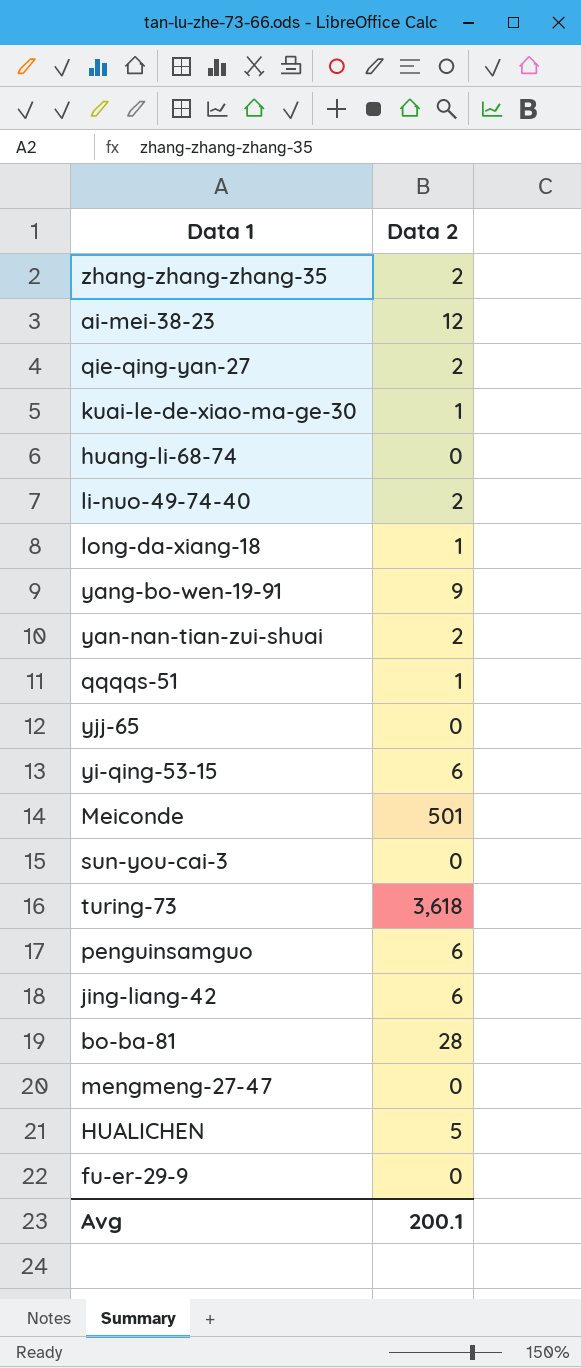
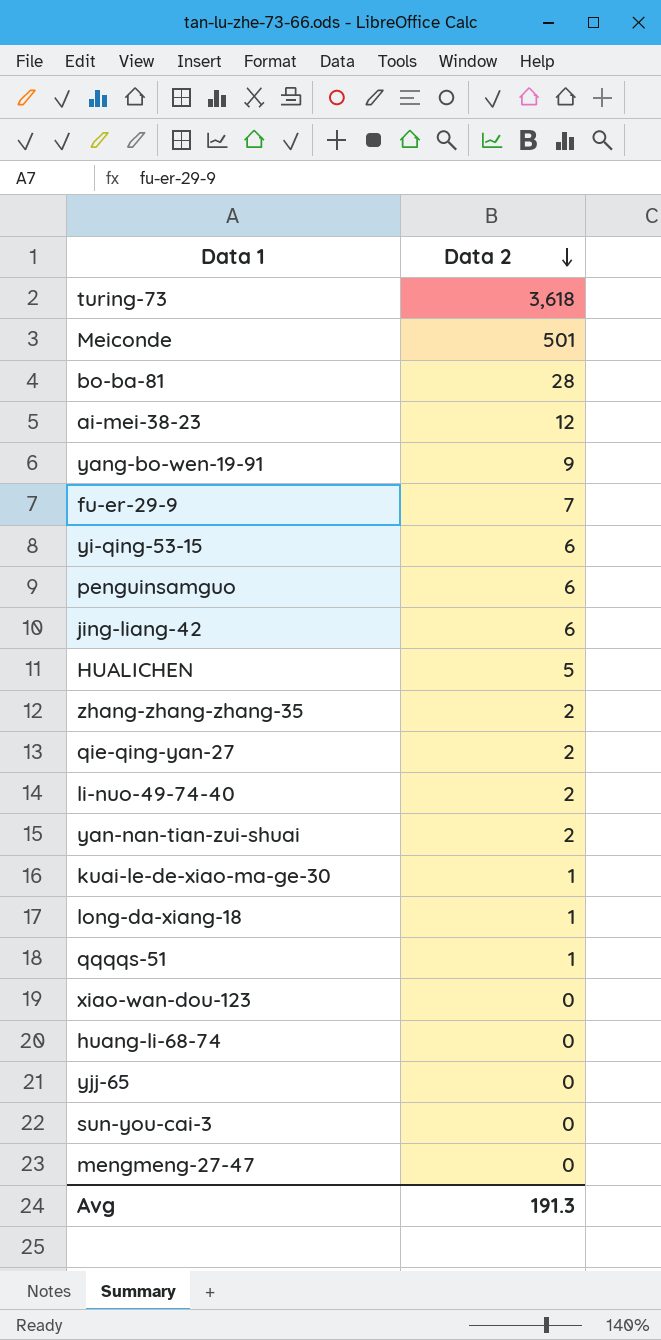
row order: none -> Data 2 descending
fu-er-29-9 | Data 2: 0 -> 7
row xiao-wan-dou-123: none -> 0
Avg | Data 2: 200.1 -> 191.3

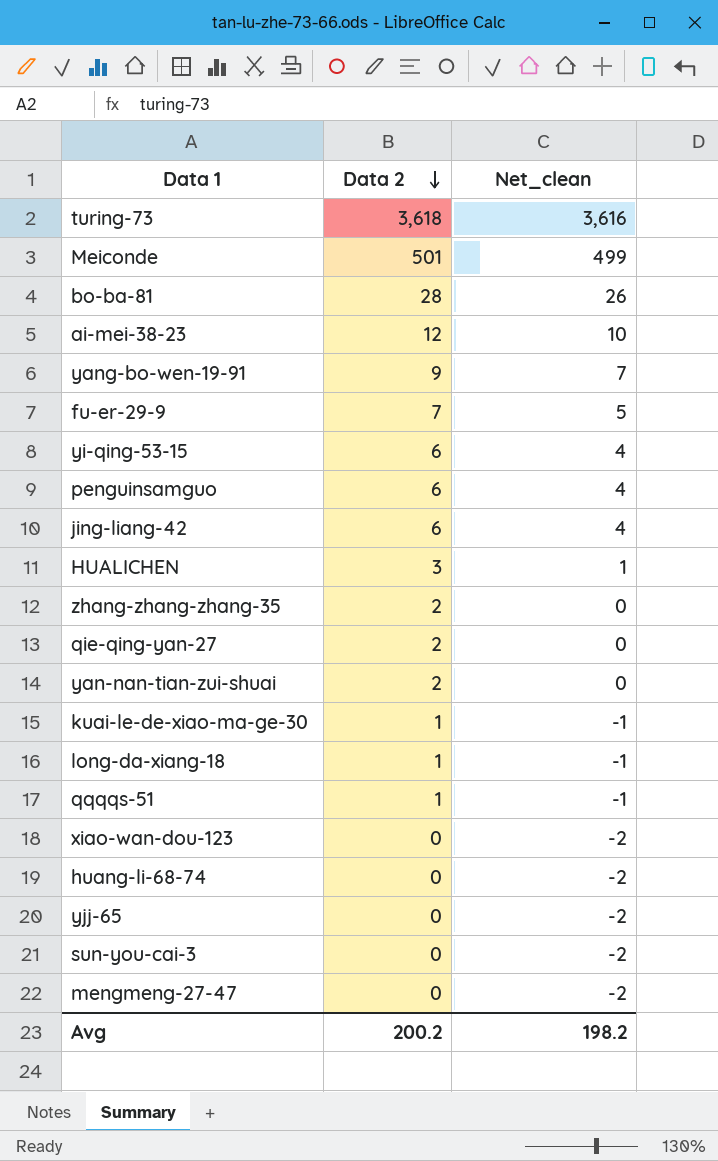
column Net_clean | formula: none -> [Data 2] - 2
row li-nuo-49-74-40: 2 -> none
HUALICHEN | Data 2: 5 -> 3
Avg | Data 2: 191.3 -> 200.2

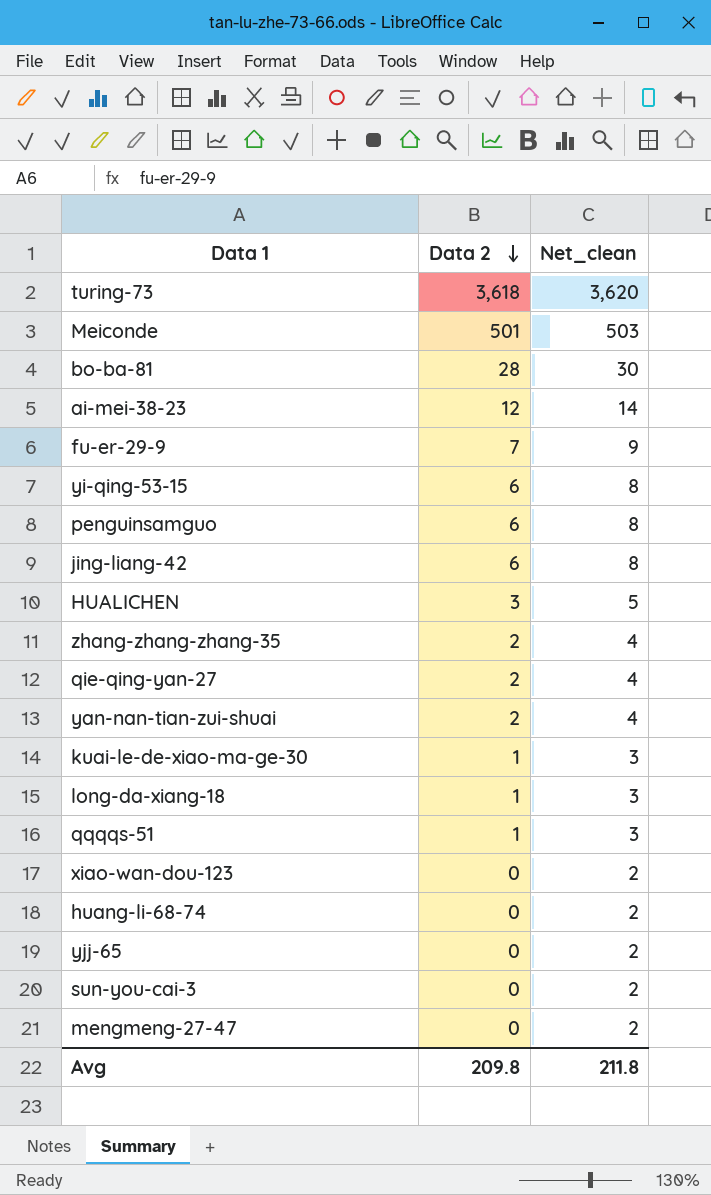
column Net_clean | formula: [Data 2] - 2 -> [Data 2] + 2
row yang-bo-wen-19-91: 9 | 7 -> none
Avg | Data 2: 200.2 -> 209.8
Avg | Net_clean: 198.2 -> 211.8

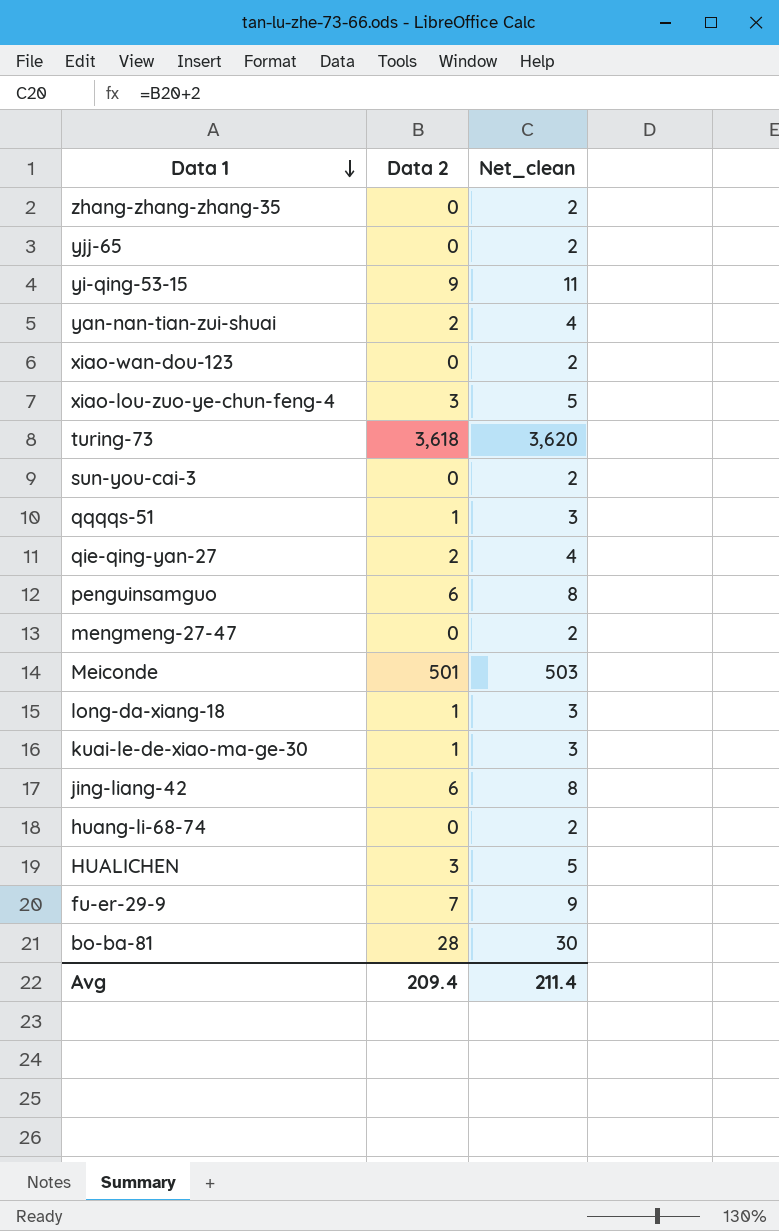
row order: Data 2 descending -> Data 1 descending
row ai-mei-38-23: 12 | 14 -> none
zhang-zhang-zhang-35 | Data 2: 2 -> 0
zhang-zhang-zhang-35 | Net_clean: 4 -> 2
yi-qing-53-15 | Data 2: 6 -> 9
yi-qing-53-15 | Net_clean: 8 -> 11
row xiao-lou-zuo-ye-chun-feng-4: none -> 3 | 5
Avg | Data 2: 209.8 -> 209.4
Avg | Net_clean: 211.8 -> 211.4

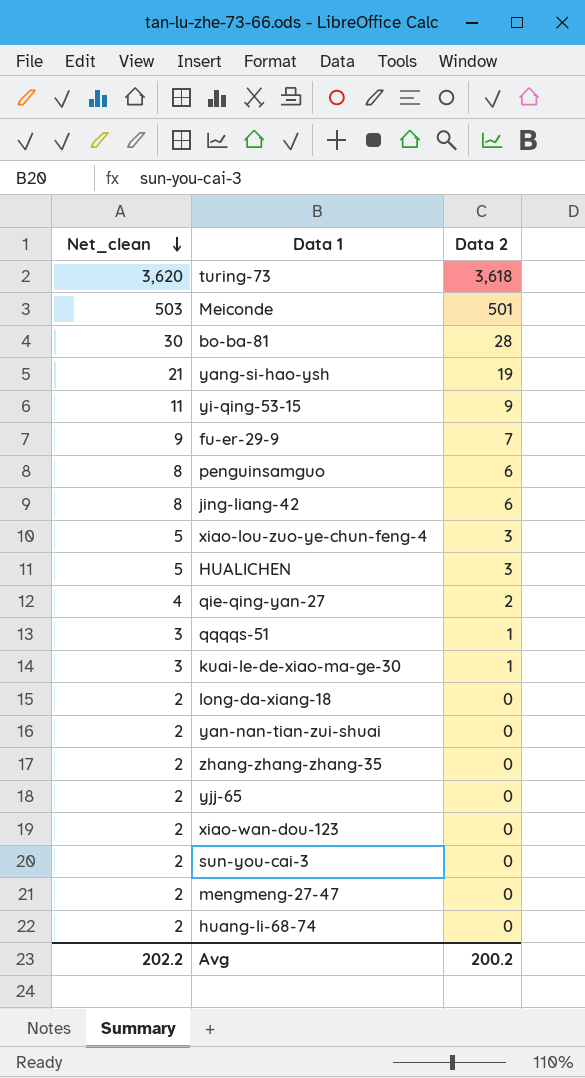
row order: Data 1 descending -> Net_clean descending
column Net_clean | position: 3 -> 1
row yang-si-hao-ysh: none -> 21 | 19
long-da-xiang-18 | Net_clean: 3 -> 2
long-da-xiang-18 | Data 2: 1 -> 0
yan-nan-tian-zui-shuai | Net_clean: 4 -> 2
yan-nan-tian-zui-shuai | Data 2: 2 -> 0
Avg | Net_clean: 211.4 -> 202.2
Avg | Data 2: 209.4 -> 200.2

